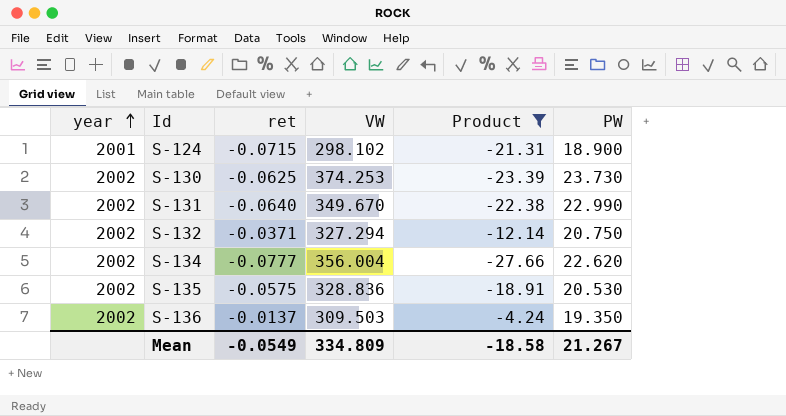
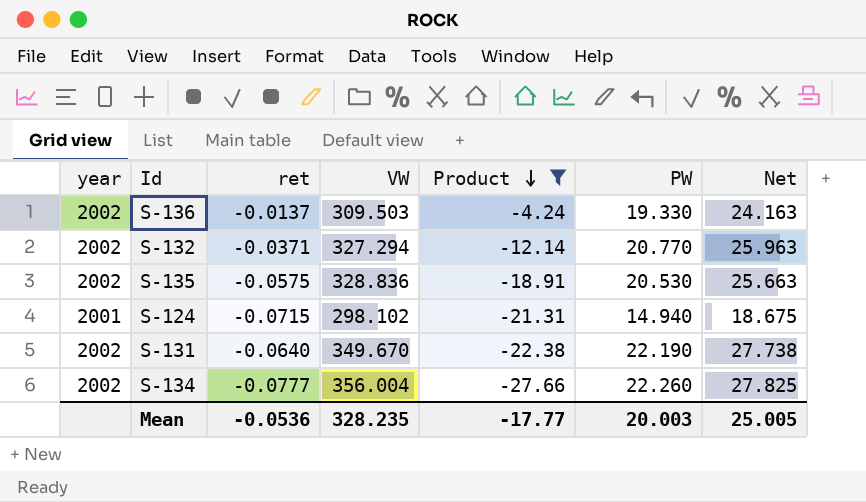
row order: year ascending -> Product descending
column Net | formula: none -> [PW] * 1.25
row S-130: 2002 | -0.0625 | 374.253 | -23.39 | 23.730 -> none
S-136 | PW: 19.350 -> 19.330
S-132 | PW: 20.750 -> 20.770
S-124 | PW: 18.900 -> 14.940
S-131 | PW: 22.990 -> 22.190
S-134 | PW: 22.620 -> 22.260
Mean | ret: -0.0549 -> -0.0536
Mean | VW: 334.809 -> 328.235
Mean | Product: -18.58 -> -17.77
Mean | PW: 21.267 -> 20.003

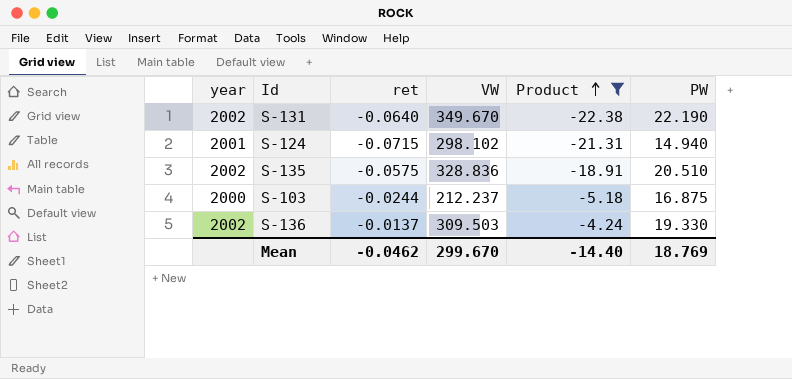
row order: Product descending -> Product ascending
column Net | formula: [PW] * 1.25 -> none
row S-132: 2002 | -0.0371 | 327.294 | -12.14 | 20.770 | 25.963 -> none
row S-134: 2002 | -0.0777 | 356.004 | -27.66 | 22.260 | 27.825 -> none
S-135 | PW: 20.530 -> 20.510
row S-103: none -> 2000 | -0.0244 | 212.237 | -5.18 | 16.875
Mean | ret: -0.0536 -> -0.0462
Mean | VW: 328.235 -> 299.670
Mean | Product: -17.77 -> -14.40
Mean | PW: 20.003 -> 18.769

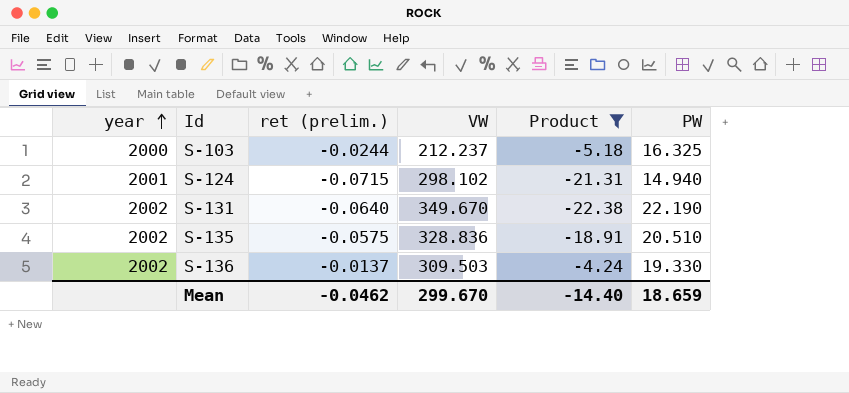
row order: Product ascending -> year ascending
column name: ret -> ret (prelim.)
S-103 | PW: 16.875 -> 16.325
Mean | PW: 18.769 -> 18.659

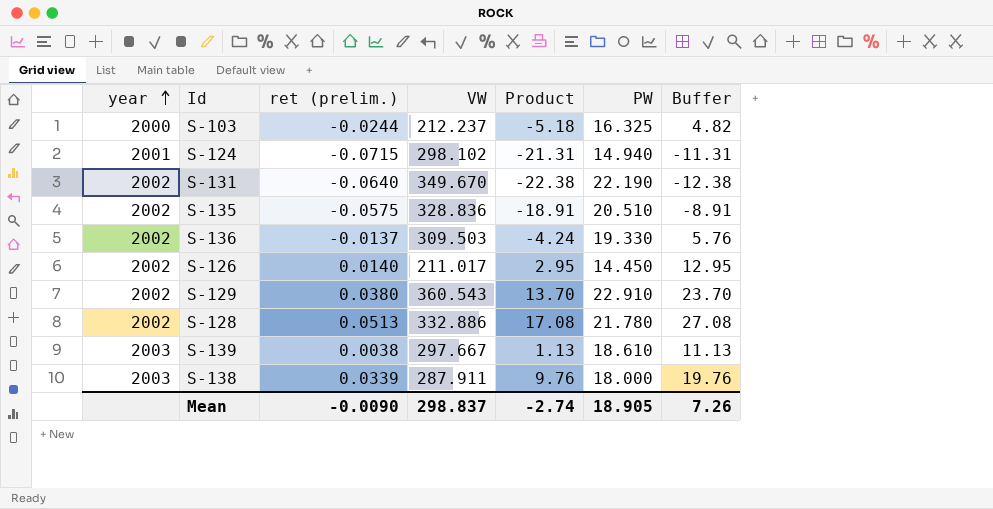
filter: Product <= -4.24 -> none
column Buffer | formula: none -> [Product] + 10
Mean | ret (prelim.): -0.0462 -> -0.0090
Mean | VW: 299.670 -> 298.837
Mean | Product: -14.40 -> -2.74
Mean | PW: 18.659 -> 18.905

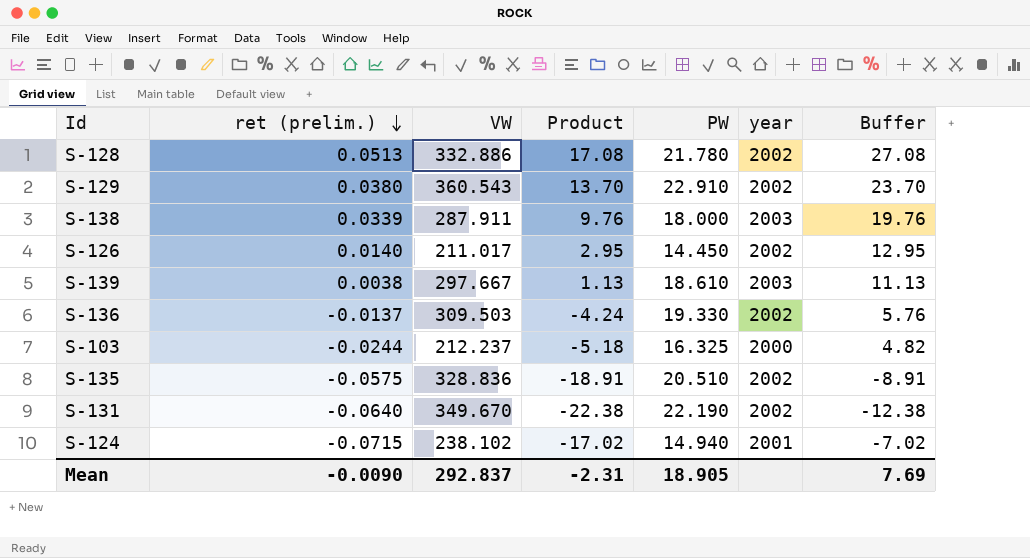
row order: year ascending -> ret (prelim.) descending
column year | position: 1 -> 6
S-124 | VW: 298.102 -> 238.102
S-124 | Product: -21.31 -> -17.02
S-124 | Buffer: -11.31 -> -7.02
Mean | VW: 298.837 -> 292.837
Mean | Product: -2.74 -> -2.31
Mean | Buffer: 7.26 -> 7.69

